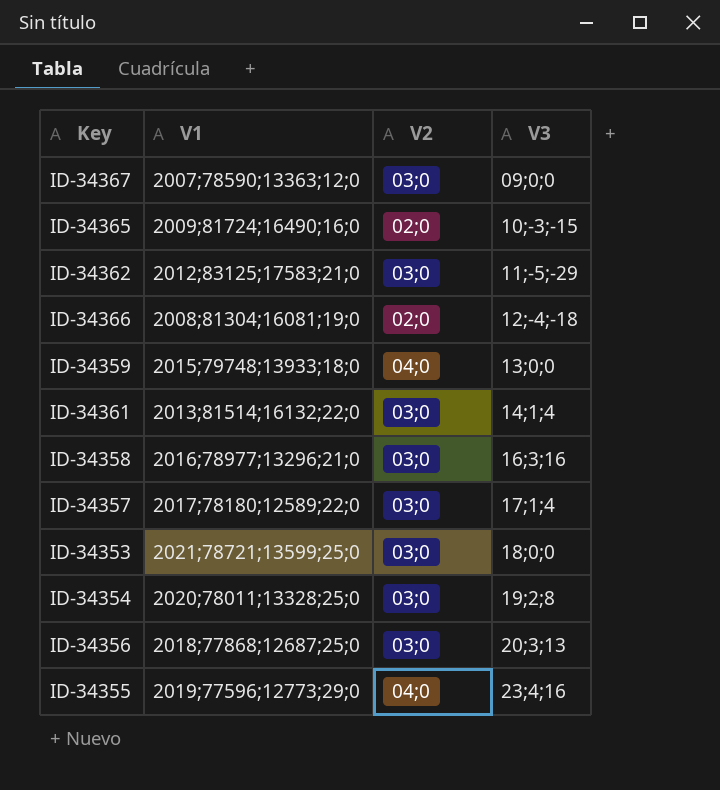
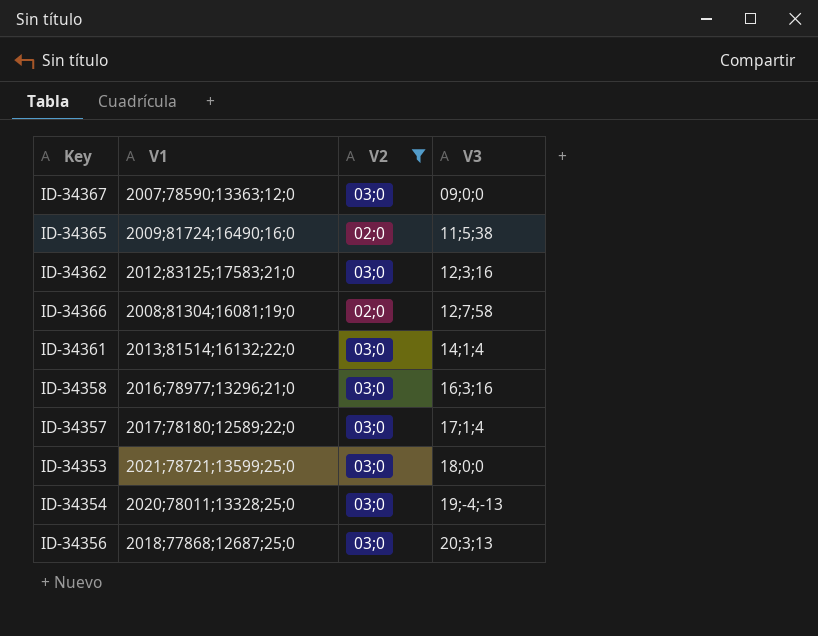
filter: none -> V2 != 04;0
ID-34365 | V3: 10;-3;-15 -> 11;5;38
ID-34362 | V3: 11;-5;-29 -> 12;3;16
ID-34366 | V3: 12;-4;-18 -> 12;7;58
ID-34354 | V3: 19;2;8 -> 19;-4;-13

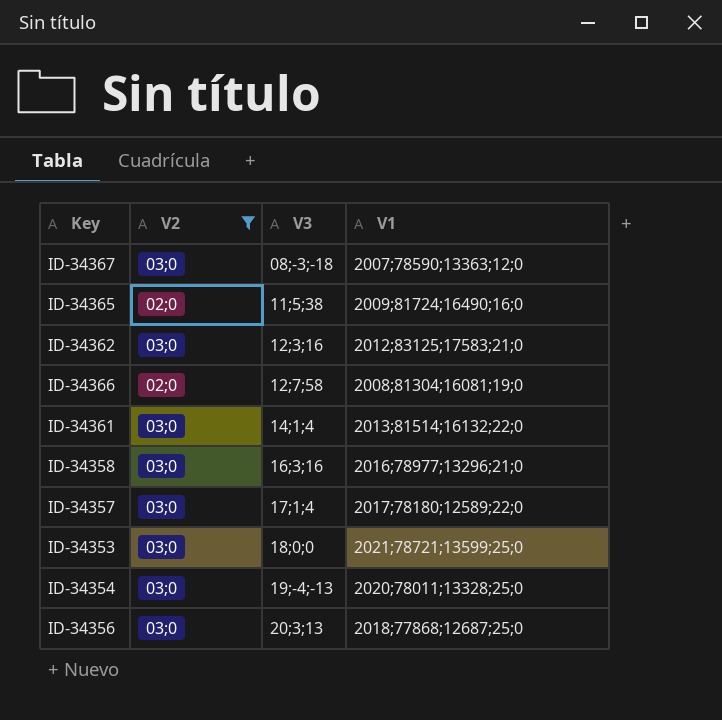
column V1 | position: 2 -> 4
ID-34367 | V3: 09;0;0 -> 08;-3;-18

